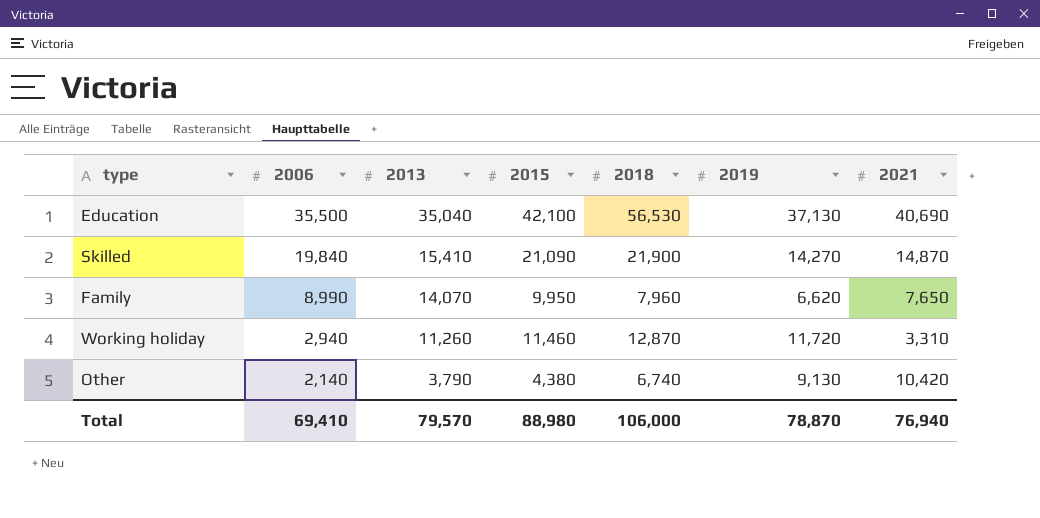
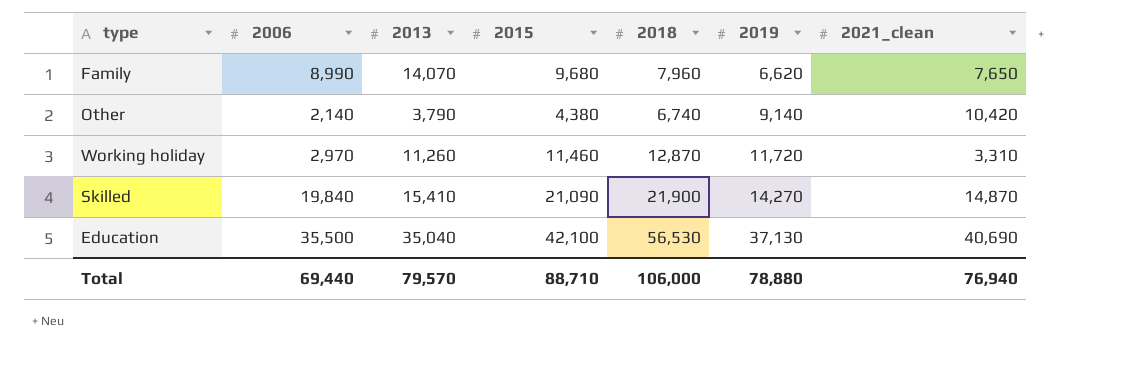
row order: 2006 descending -> 2019 ascending
column name: 2021 -> 2021_clean
Family | 2015: 9,950 -> 9,680
Other | 2019: 9,130 -> 9,140
Working holiday | 2006: 2,940 -> 2,970
Total | 2006: 69,410 -> 69,440
Total | 2015: 88,980 -> 88,710
Total | 2019: 78,870 -> 78,880

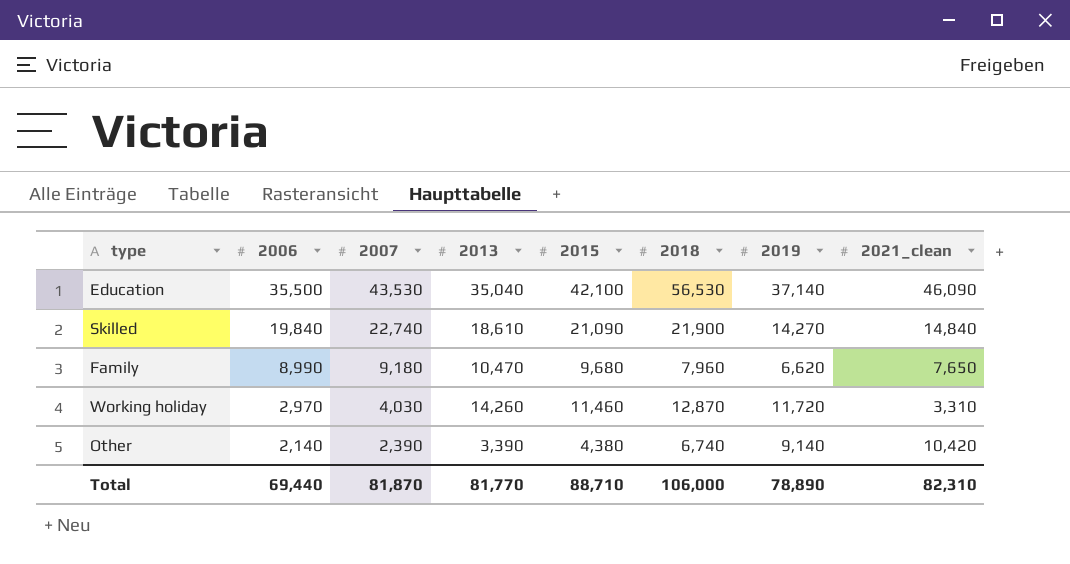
row order: 2019 ascending -> 2006 descending
column 2007 | position: none -> 3
Education | 2019: 37,130 -> 37,140
Education | 2021_clean: 40,690 -> 46,090
Skilled | 2013: 15,410 -> 18,610
Skilled | 2021_clean: 14,870 -> 14,840
Family | 2013: 14,070 -> 10,470
Working holiday | 2013: 11,260 -> 14,260
Other | 2013: 3,790 -> 3,390
Total | 2013: 79,570 -> 81,770
Total | 2019: 78,880 -> 78,890
Total | 2021_clean: 76,940 -> 82,310

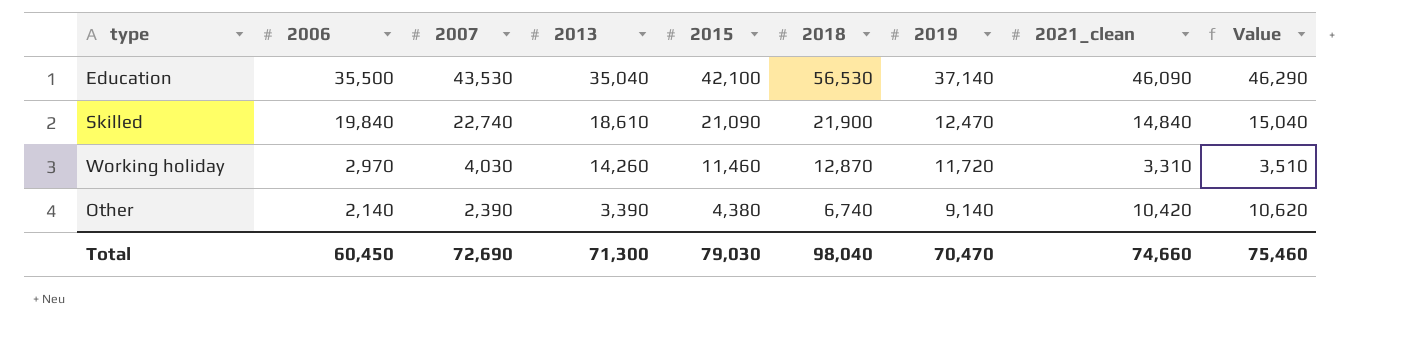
column Value | formula: none -> [2021_clean] + 200
row Family: 8,990 | 9,180 | 10,470 | 9,680 | 7,960 | 6,620 | 7,650 -> none
Skilled | 2019: 14,270 -> 12,470
Total | 2006: 69,440 -> 60,450
Total | 2007: 81,870 -> 72,690
Total | 2013: 81,770 -> 71,300
Total | 2015: 88,710 -> 79,030
Total | 2018: 106,000 -> 98,040
Total | 2019: 78,890 -> 70,470
Total | 2021_clean: 82,310 -> 74,660

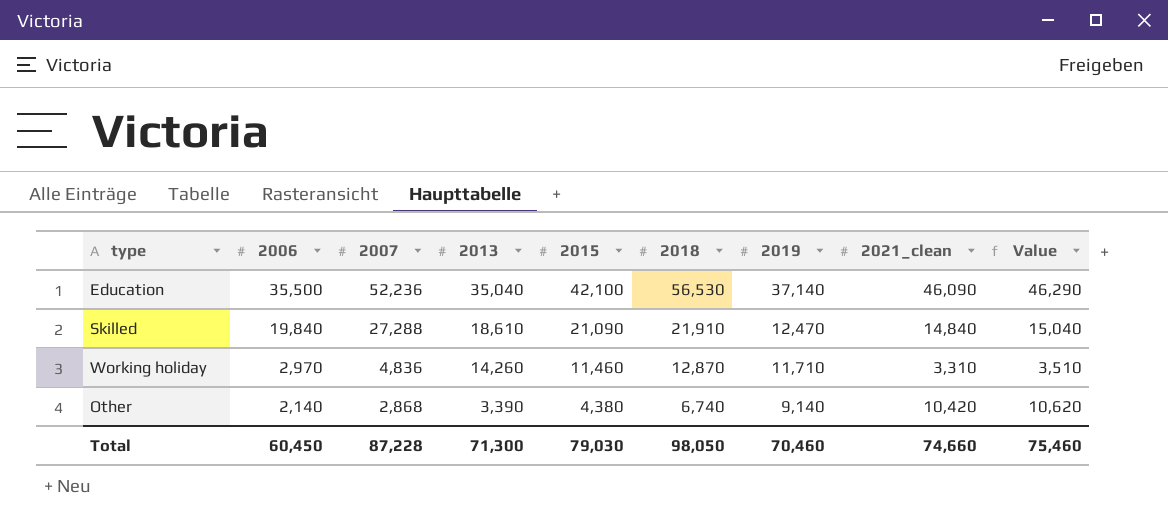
Education | 2007: 43,530 -> 52,236
Skilled | 2007: 22,740 -> 27,288
Skilled | 2018: 21,900 -> 21,910
Working holiday | 2007: 4,030 -> 4,836
Working holiday | 2019: 11,720 -> 11,710
Other | 2007: 2,390 -> 2,868
Total | 2007: 72,690 -> 87,228
Total | 2018: 98,040 -> 98,050
Total | 2019: 70,470 -> 70,460

